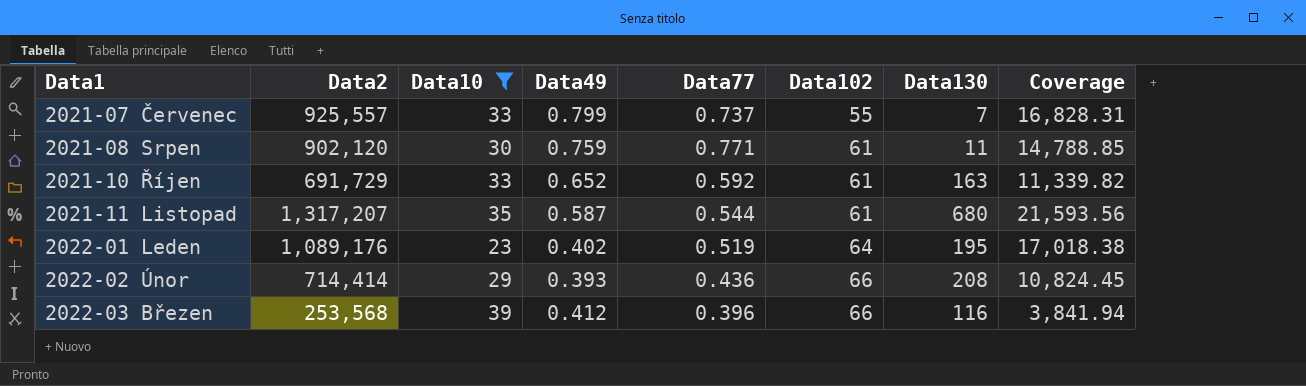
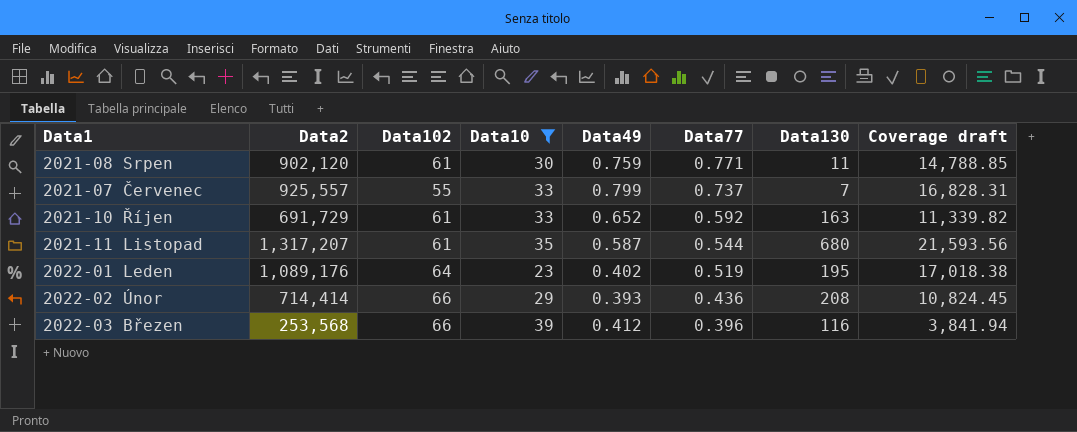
row order: Data1 ascending -> Data77 descending
column Data102 | position: 6 -> 3
column name: Coverage -> Coverage draft

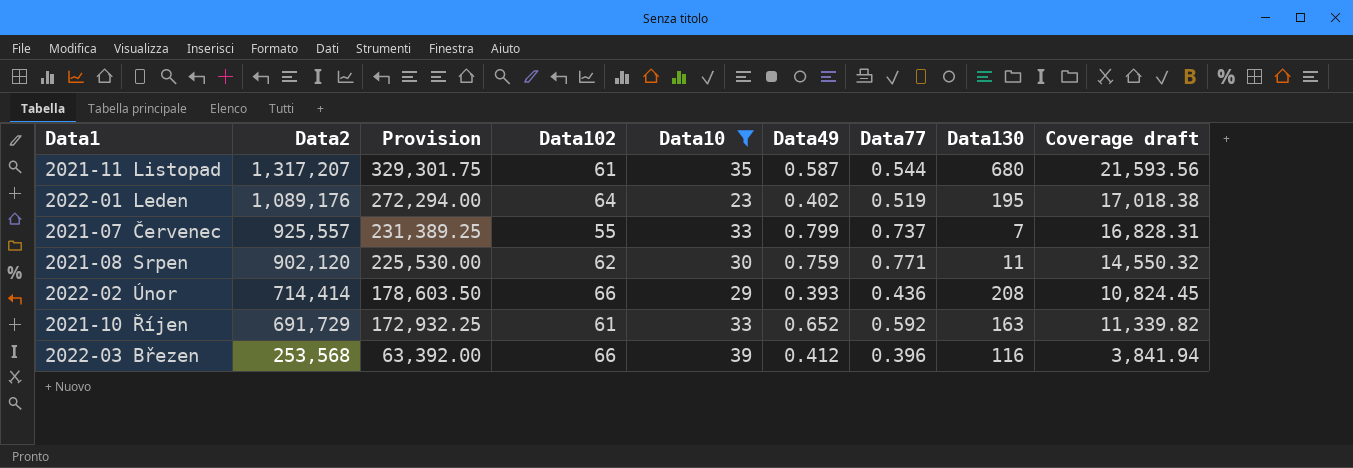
row order: Data77 descending -> Data2 descending
column Provision | formula: none -> [Data2] * 0.25
2021-08 Srpen | Data102: 61 -> 62
2021-08 Srpen | Coverage draft: 14,788.85 -> 14,550.32

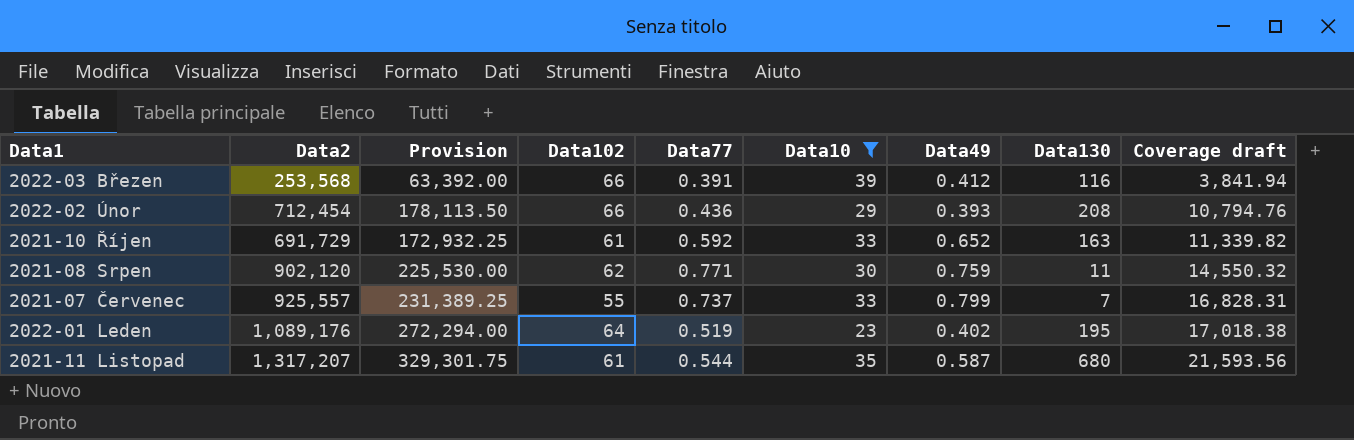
row order: Data2 descending -> Coverage draft ascending
column Data77 | position: 7 -> 5
2022-03 Březen | Data77: 0.396 -> 0.391
2022-02 Únor | Data2: 714,414 -> 712,454
2022-02 Únor | Provision: 178,603.50 -> 178,113.50
2022-02 Únor | Coverage draft: 10,824.45 -> 10,794.76

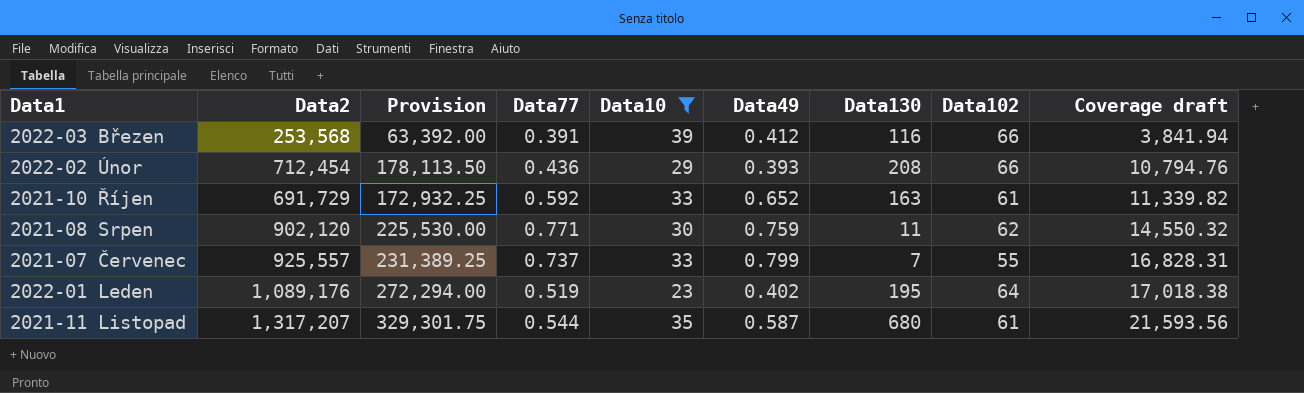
column Data102 | position: 4 -> 8

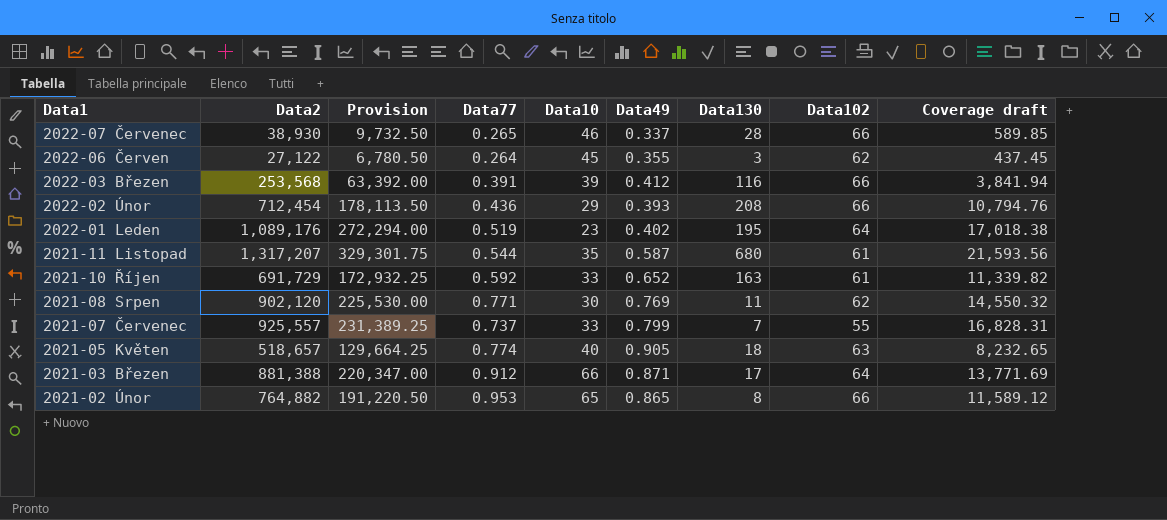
filter: Data10 <= 39 -> none
row order: Coverage draft ascending -> Data1 descending
2021-08 Srpen | Data49: 0.759 -> 0.769

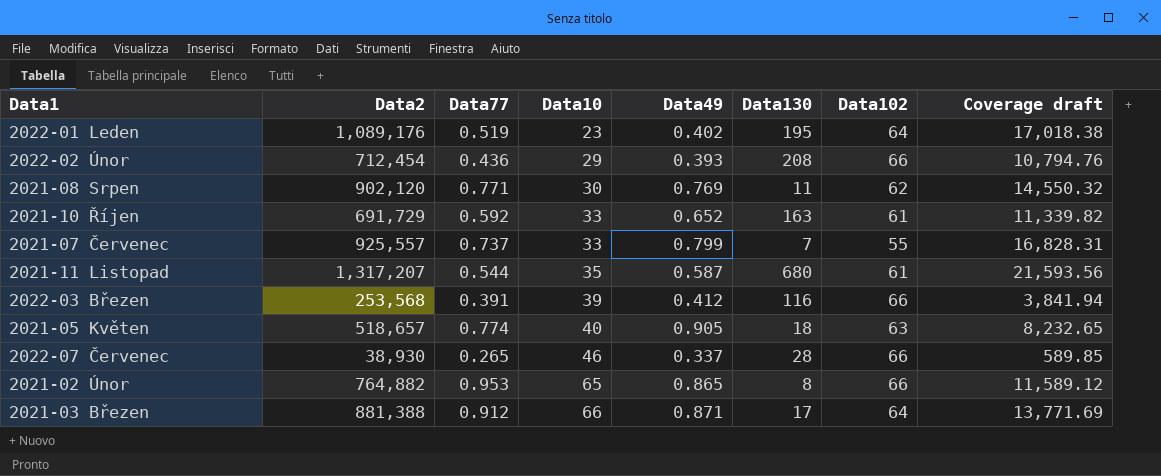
row order: Data1 descending -> Data10 ascending
column Provision | formula: [Data2] * 0.25 -> none
row 2022-06 Červen: 27,122 | 6,780.50 | 0.264 | 45 | 0.355 | 3 | 62 | 437.45 -> none

